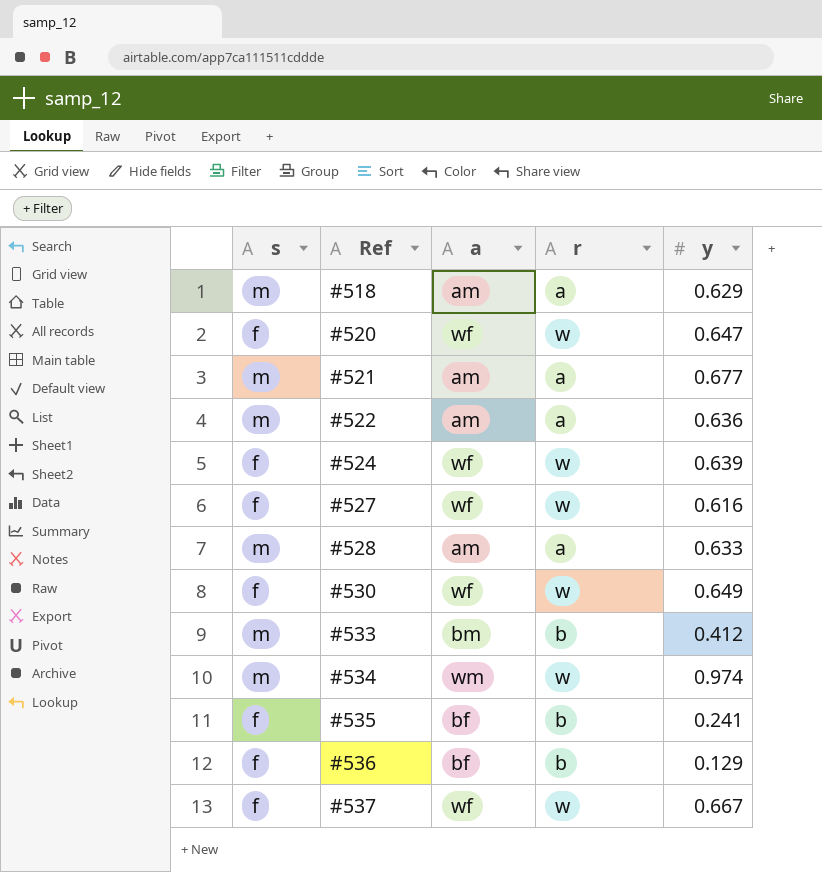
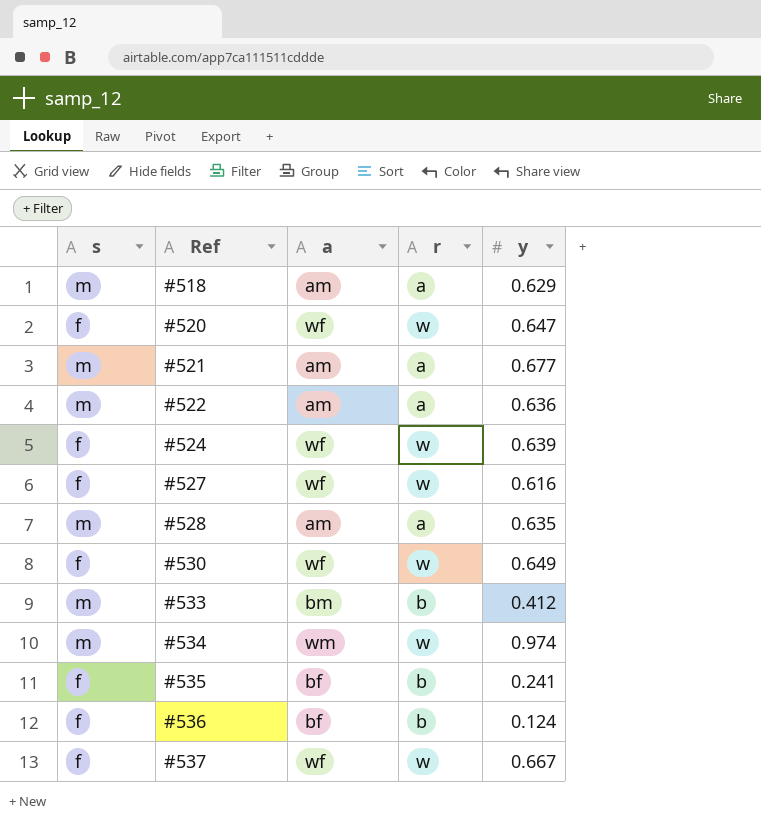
#528 | y: 0.633 -> 0.635
#536 | y: 0.129 -> 0.124

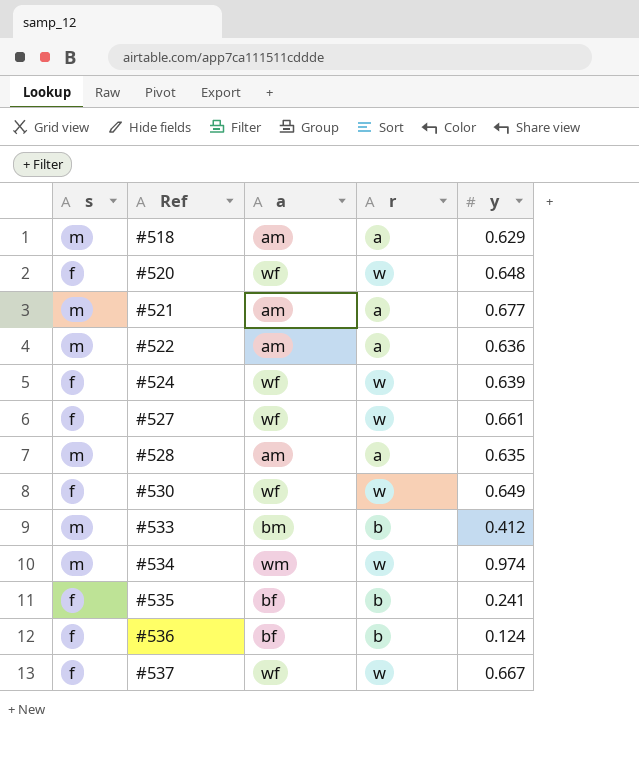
#520 | y: 0.647 -> 0.648
#527 | y: 0.616 -> 0.661

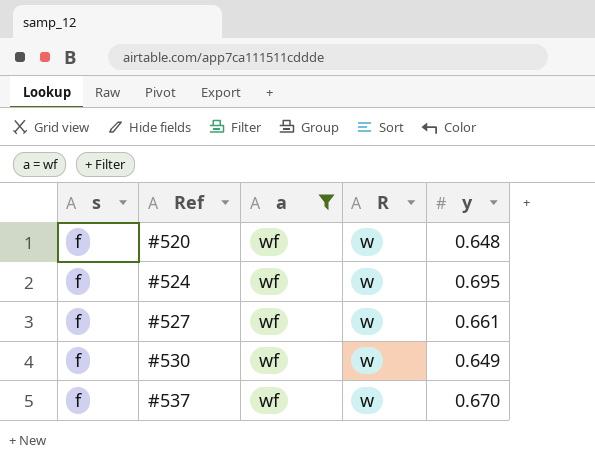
filter: none -> a = wf
column name: r -> R
#524 | y: 0.639 -> 0.695
#537 | y: 0.667 -> 0.670

